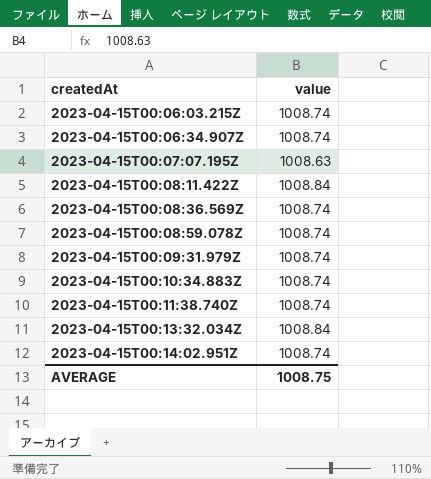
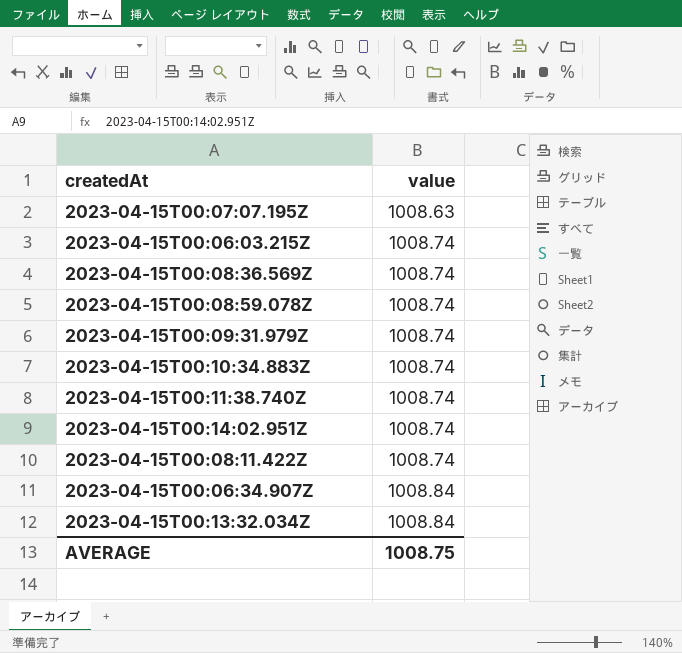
row order: createdAt ascending -> value ascending
2023-04-15T00:08:11.422Z | value: 1008.84 -> 1008.74
2023-04-15T00:06:34.907Z | value: 1008.74 -> 1008.84

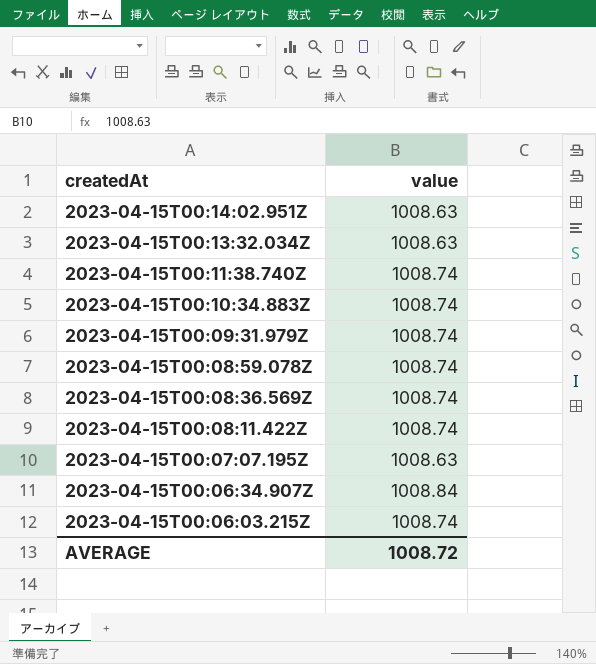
row order: value ascending -> createdAt descending
2023-04-15T00:14:02.951Z | value: 1008.74 -> 1008.63
2023-04-15T00:13:32.034Z | value: 1008.84 -> 1008.63
AVERAGE | value: 1008.75 -> 1008.72

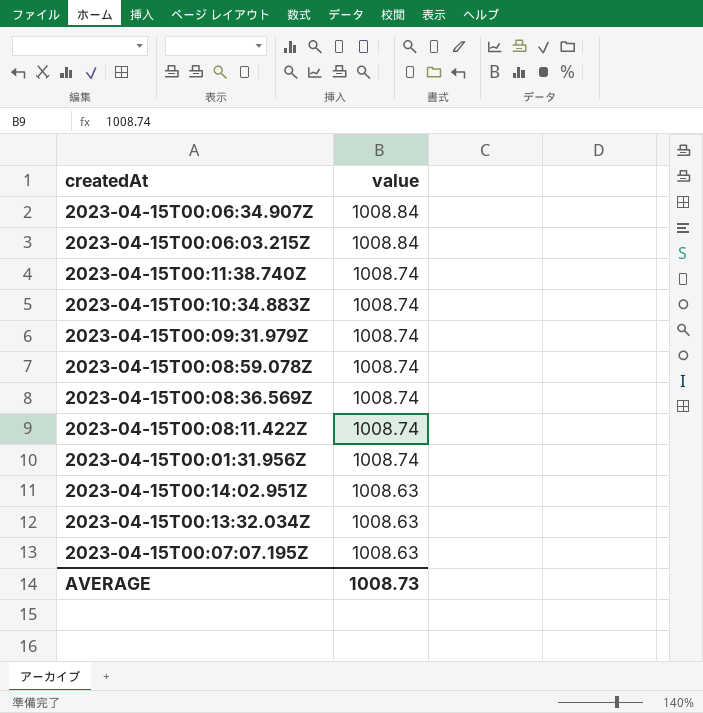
row order: createdAt descending -> value descending
2023-04-15T00:06:03.215Z | value: 1008.74 -> 1008.84
row 2023-04-15T00:01:31.956Z: none -> 1008.74
AVERAGE | value: 1008.72 -> 1008.73

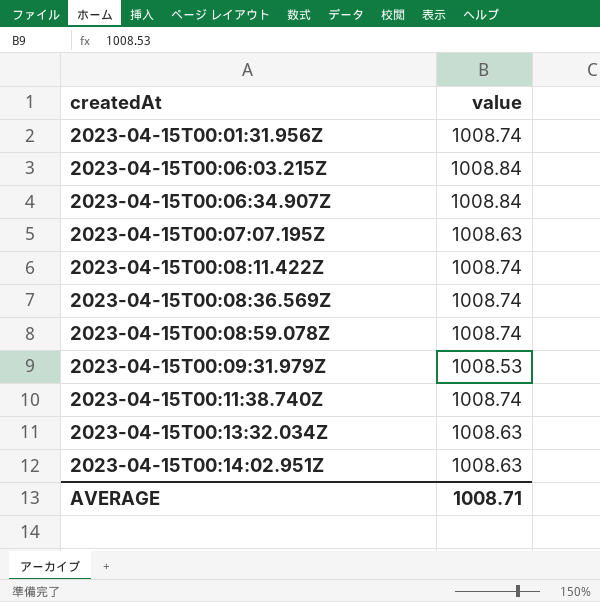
row order: value descending -> createdAt ascending
row 2023-04-15T00:10:34.883Z: 1008.74 -> none
2023-04-15T00:09:31.979Z | value: 1008.74 -> 1008.53
AVERAGE | value: 1008.73 -> 1008.71

